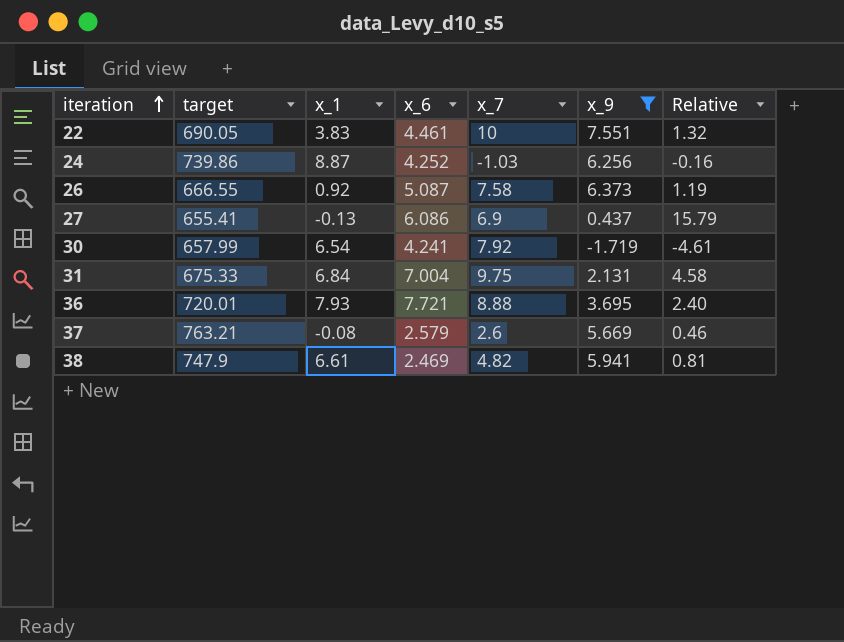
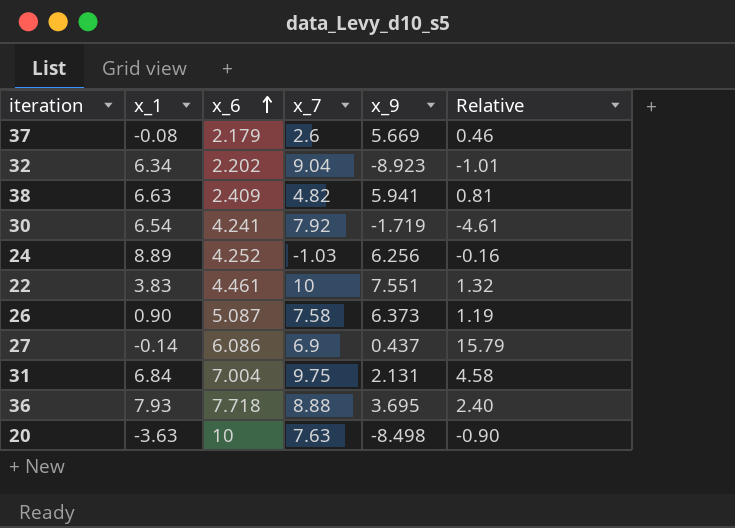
filter: x_9 >= -1.719 -> none
row order: iteration ascending -> x_6 ascending
column target | position: 2 -> none
37 | x_6: 2.579 -> 2.179
38 | x_1: 6.61 -> 6.63
38 | x_6: 2.469 -> 2.409
24 | x_1: 8.87 -> 8.89
26 | x_1: 0.92 -> 0.90
27 | x_1: -0.13 -> -0.14
36 | x_6: 7.721 -> 7.718

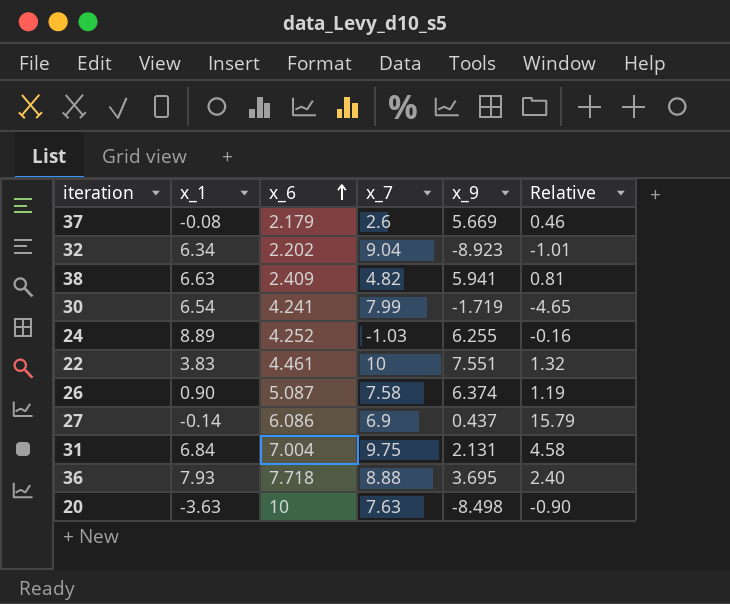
30 | x_7: 7.92 -> 7.99
30 | Relative: -4.61 -> -4.65
24 | x_9: 6.256 -> 6.255
26 | x_9: 6.373 -> 6.374

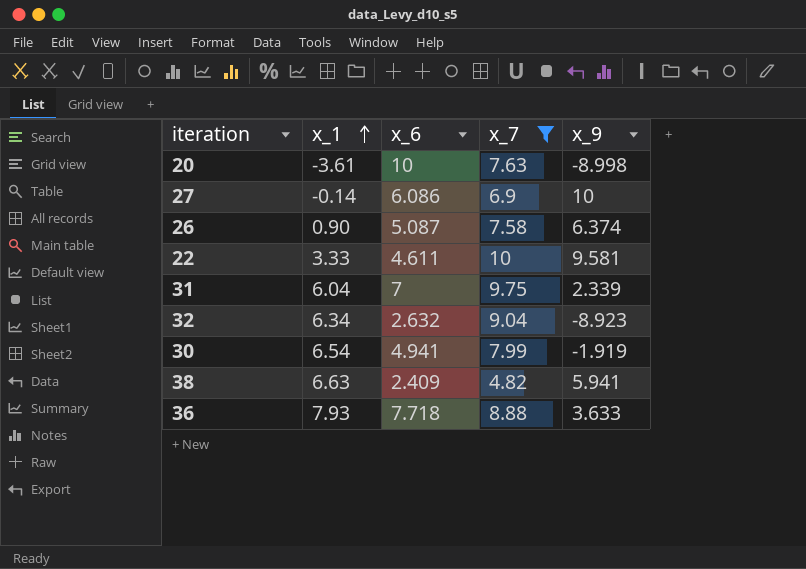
filter: none -> x_7 >= 4.82
row order: x_6 ascending -> x_1 ascending
column Relative | formula: [x_7] / [x_9] -> none
20 | x_1: -3.63 -> -3.61
20 | x_9: -8.498 -> -8.998
27 | x_9: 0.437 -> 10
22 | x_1: 3.83 -> 3.33
22 | x_6: 4.461 -> 4.611
22 | x_9: 7.551 -> 9.581
31 | x_1: 6.84 -> 6.04
31 | x_6: 7.004 -> 7
31 | x_9: 2.131 -> 2.339
32 | x_6: 2.202 -> 2.632
30 | x_6: 4.241 -> 4.941
30 | x_9: -1.719 -> -1.919
36 | x_9: 3.695 -> 3.633

